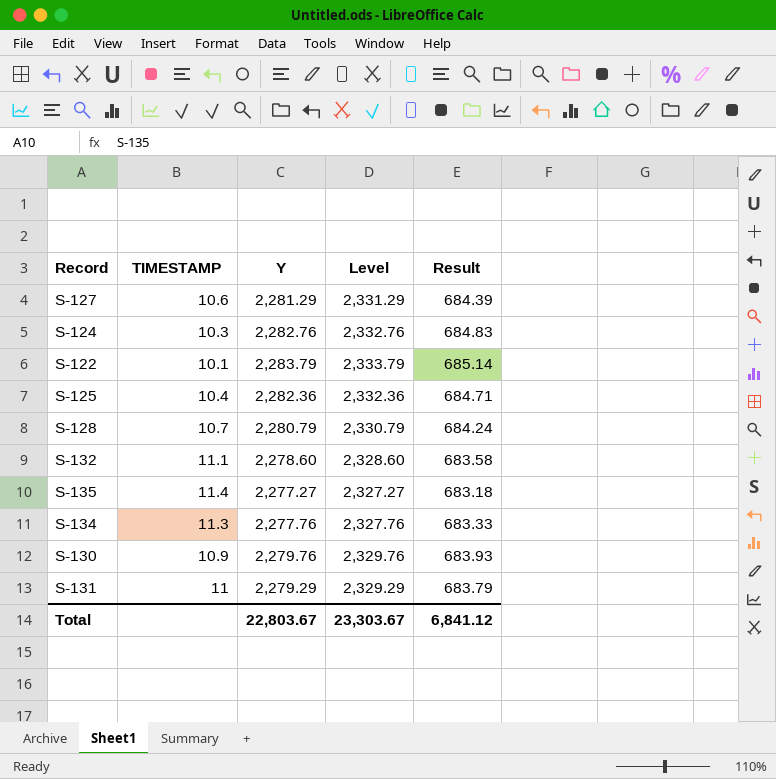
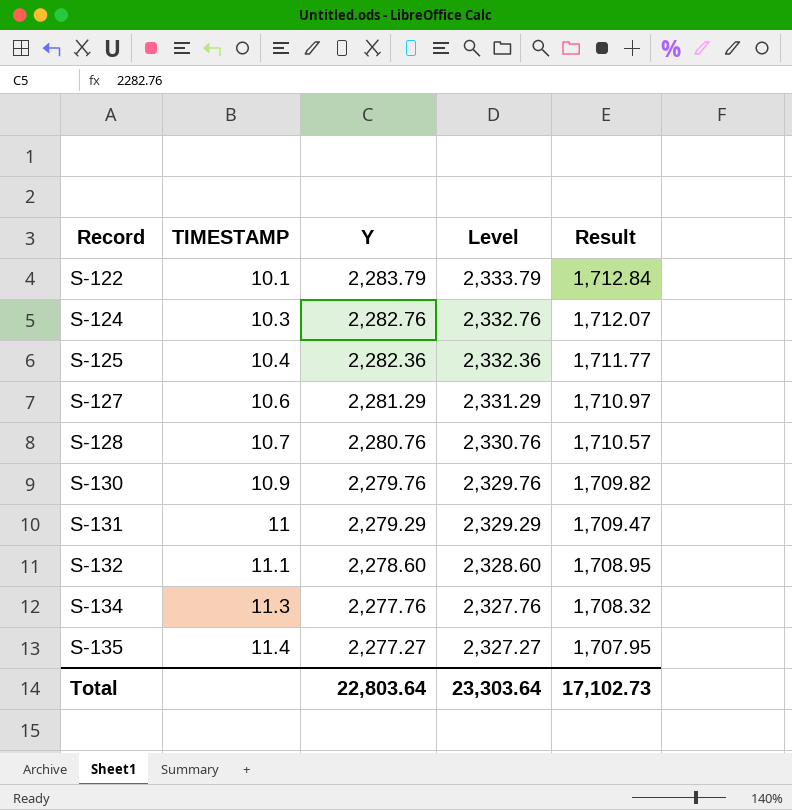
row order: none -> Record ascending
column Result | formula: [Y] * 0.3 -> [Y] * 0.75
S-128 | Y: 2,280.79 -> 2,280.76
S-128 | Level: 2,330.79 -> 2,330.76
Total | Y: 22,803.67 -> 22,803.64
Total | Level: 23,303.67 -> 23,303.64
Total | Result: 6,841.12 -> 17,102.73

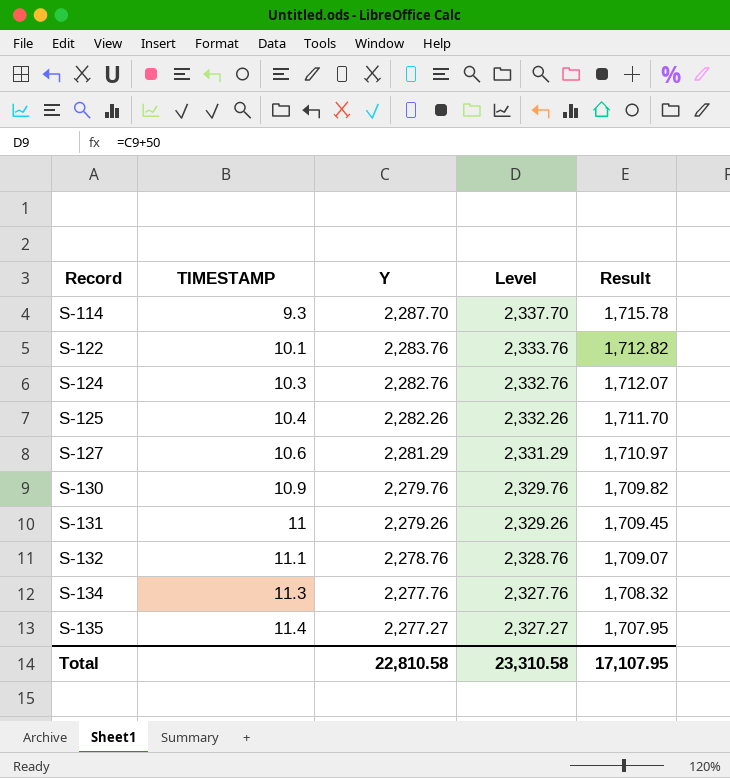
row S-128: 10.7 | 2,280.76 | 2,330.76 | 1,710.57 -> none
row S-114: none -> 9.3 | 2,287.70 | 2,337.70 | 1,715.78
S-122 | Y: 2,283.79 -> 2,283.76
S-122 | Level: 2,333.79 -> 2,333.76
S-122 | Result: 1,712.84 -> 1,712.82
S-125 | Y: 2,282.36 -> 2,282.26
S-125 | Level: 2,332.36 -> 2,332.26
S-125 | Result: 1,711.77 -> 1,711.70
S-131 | Y: 2,279.29 -> 2,279.26
S-131 | Level: 2,329.29 -> 2,329.26
S-131 | Result: 1,709.47 -> 1,709.45
S-132 | Y: 2,278.60 -> 2,278.76
S-132 | Level: 2,328.60 -> 2,328.76
S-132 | Result: 1,708.95 -> 1,709.07
Total | Y: 22,803.64 -> 22,810.58
Total | Level: 23,303.64 -> 23,310.58
Total | Result: 17,102.73 -> 17,107.95

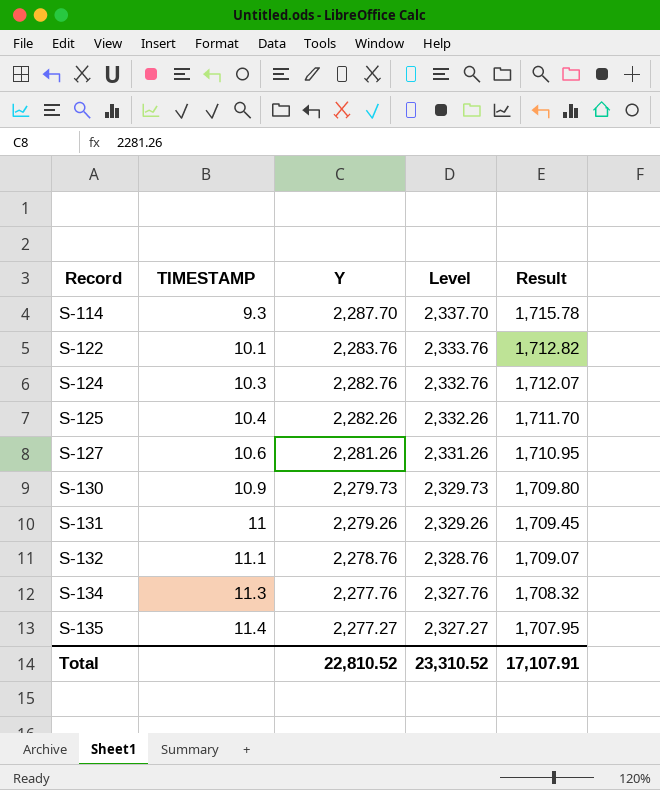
S-127 | Y: 2,281.29 -> 2,281.26
S-127 | Level: 2,331.29 -> 2,331.26
S-127 | Result: 1,710.97 -> 1,710.95
S-130 | Y: 2,279.76 -> 2,279.73
S-130 | Level: 2,329.76 -> 2,329.73
S-130 | Result: 1,709.82 -> 1,709.80
Total | Y: 22,810.58 -> 22,810.52
Total | Level: 23,310.58 -> 23,310.52
Total | Result: 17,107.95 -> 17,107.91

